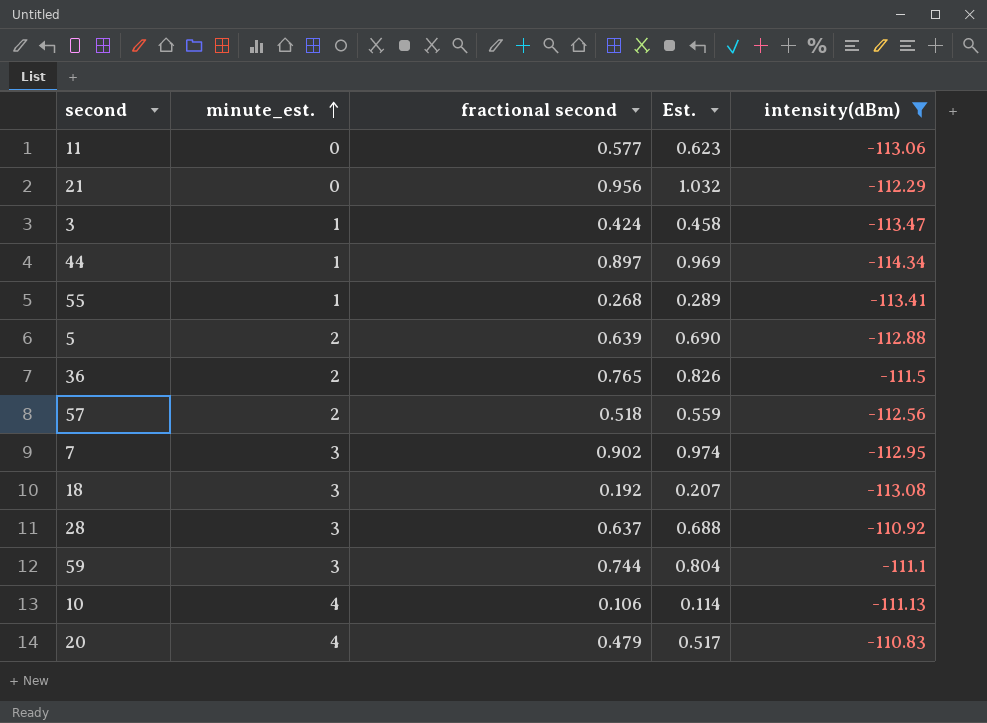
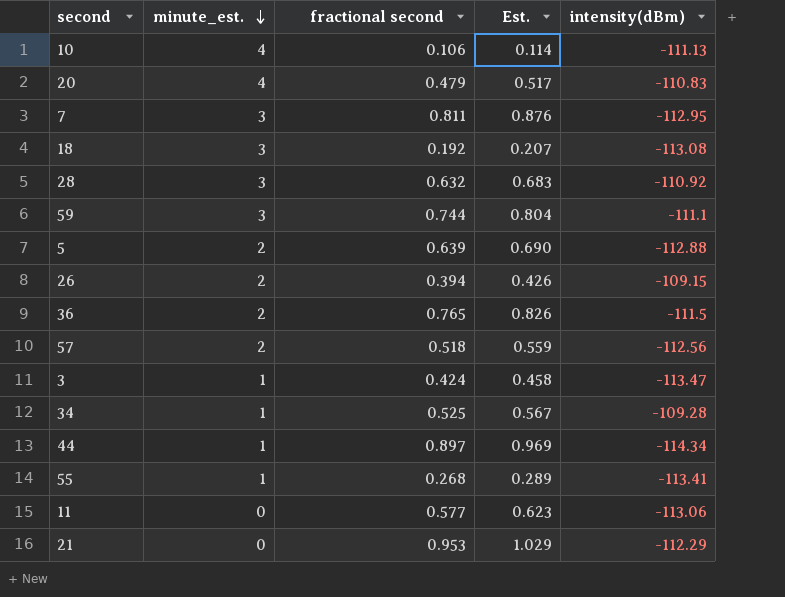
filter: intensity(dBm) <= -110.83 -> none
row order: minute_est. ascending -> minute_est. descending
7 | fractional second: 0.902 -> 0.811
7 | Est.: 0.974 -> 0.876
28 | fractional second: 0.637 -> 0.632
28 | Est.: 0.688 -> 0.683
21 | fractional second: 0.956 -> 0.953
21 | Est.: 1.032 -> 1.029

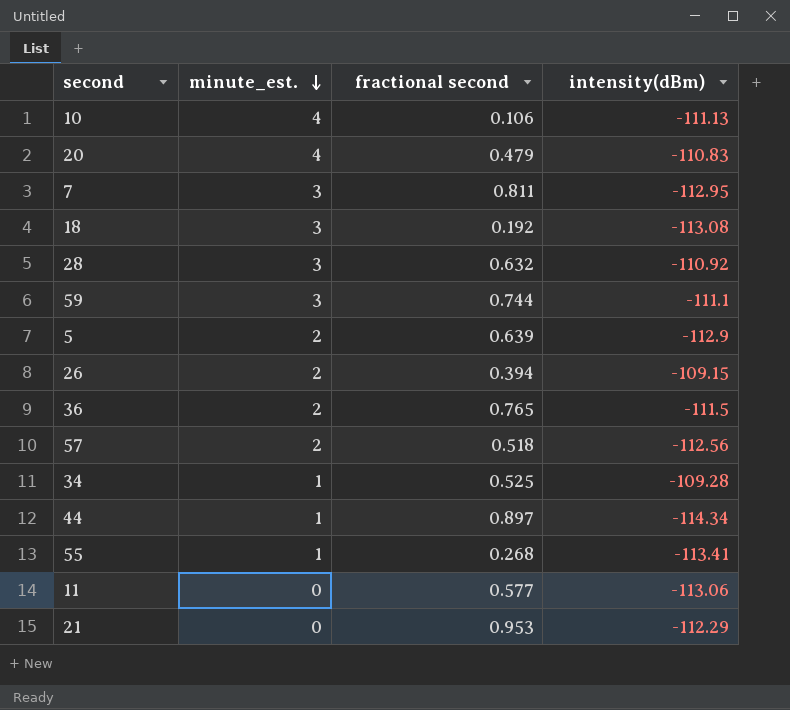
column Est. | formula: [fractional second] * 1.08 -> none
row 3: 1 | 0.424 | 0.458 | -113.47 -> none
5 | intensity(dBm): -112.88 -> -112.9

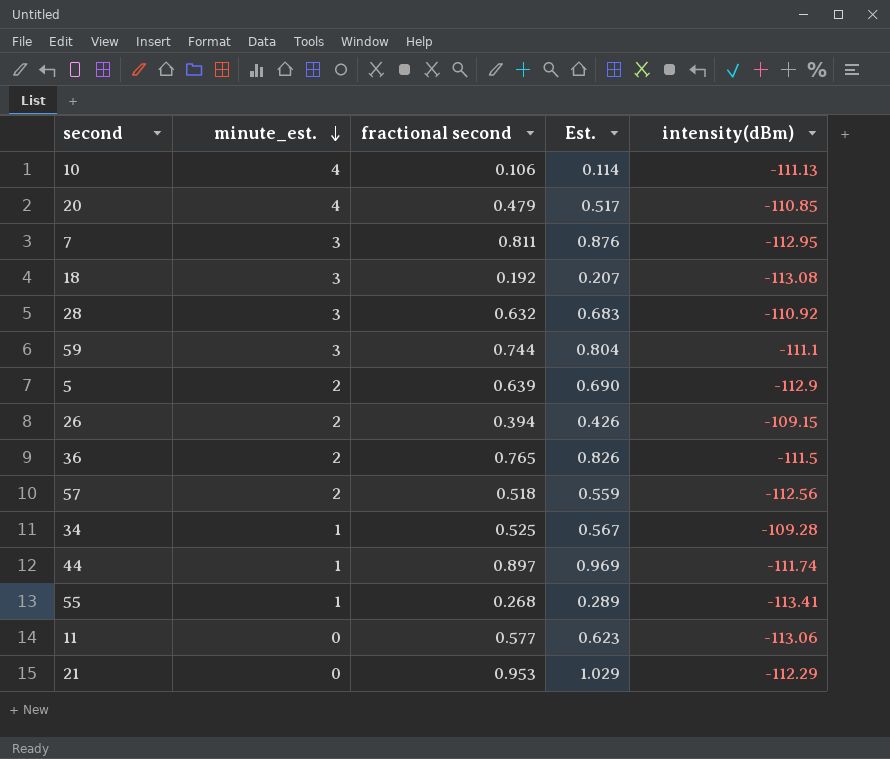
column Est. | formula: none -> [fractional second] * 1.08
20 | intensity(dBm): -110.83 -> -110.85
44 | intensity(dBm): -114.34 -> -111.74

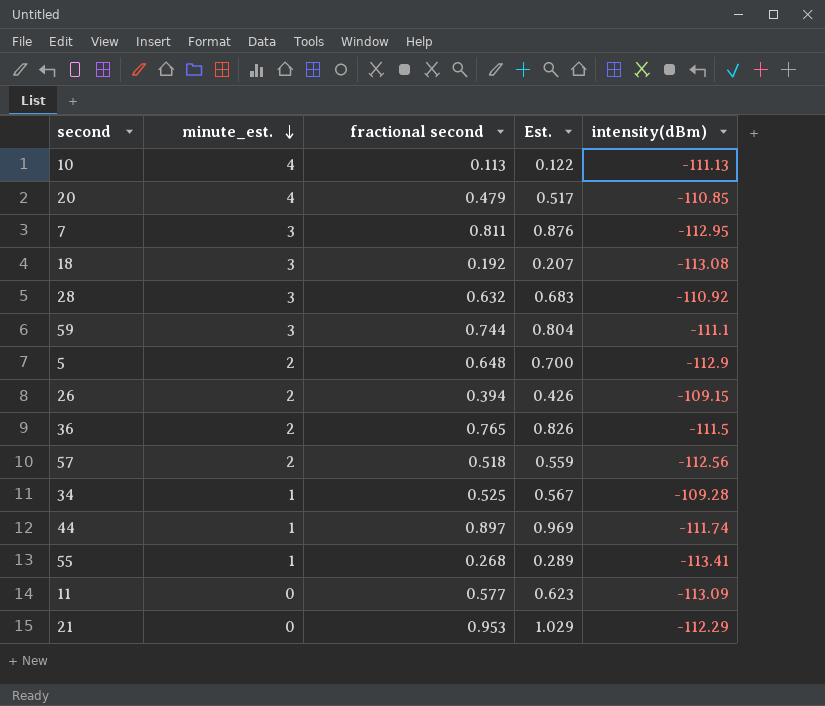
10 | fractional second: 0.106 -> 0.113
10 | Est.: 0.114 -> 0.122
5 | fractional second: 0.639 -> 0.648
5 | Est.: 0.690 -> 0.700
11 | intensity(dBm): -113.06 -> -113.09

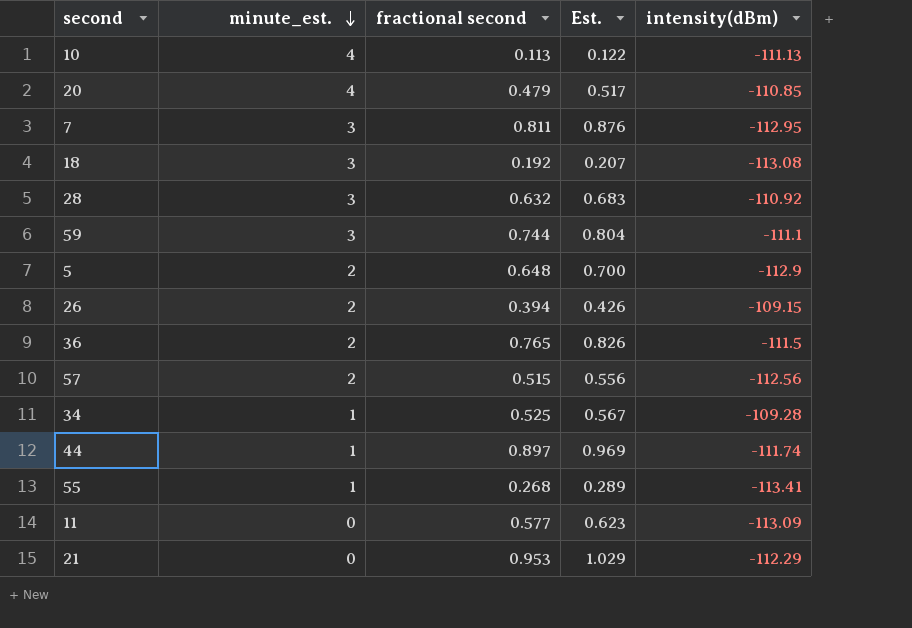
57 | fractional second: 0.518 -> 0.515
57 | Est.: 0.559 -> 0.556

